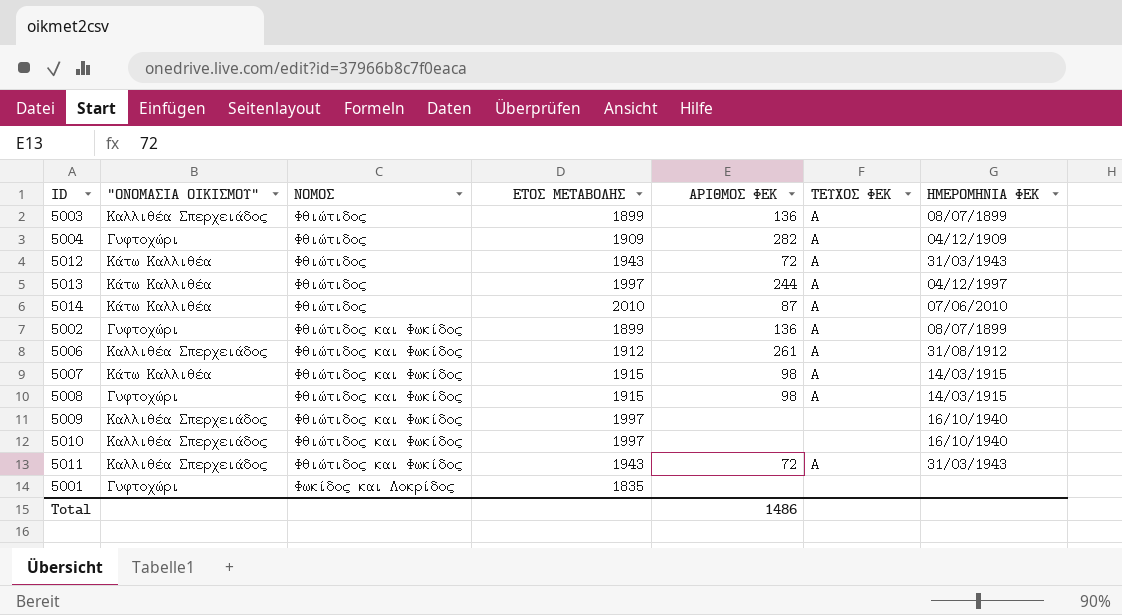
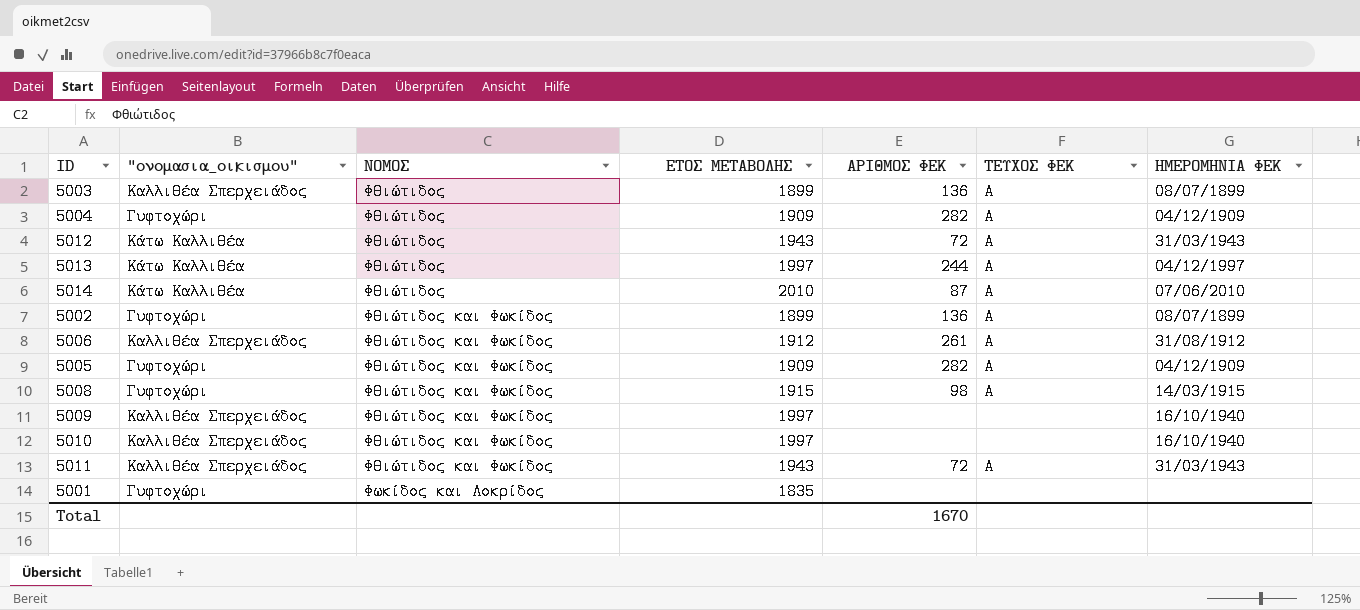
column name: "ΟΝΟΜΑΣΙΑ ΟΙΚΙΣΜΟΥ" -> "ονομασια_οικισμου"
row 5007: Κάτω Καλλιθέα | Φθιώτιδος και Φωκίδος | 1915 | 98 | Α | 14/03/1915 -> none
row 5005: none -> Γυφτοχώρι | Φθιώτιδος και Φωκίδος | 1909 | 282 | Α | 04/12/1909
Total | ΑΡΙΘΜΟΣ ΦΕΚ: 1486 -> 1670

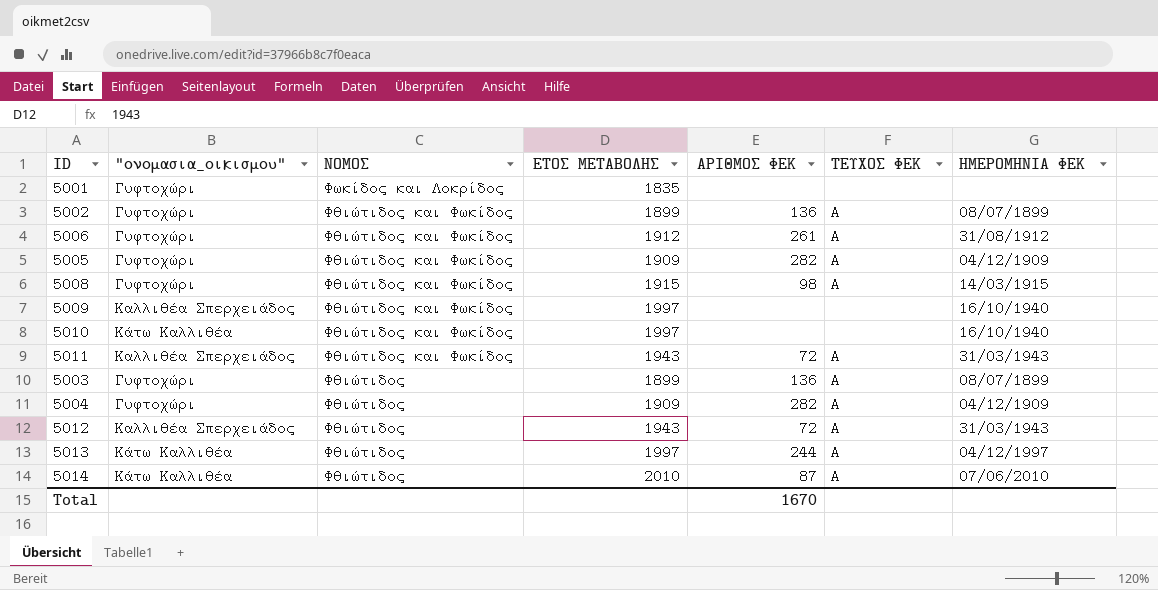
row order: ΝΟΜΟΣ ascending -> ΝΟΜΟΣ descending
5006 | "ονομασια_οικισμου": Καλλιθέα Σπερχειάδος -> Γυφτοχώρι
5010 | "ονομασια_οικισμου": Καλλιθέα Σπερχειάδος -> Κάτω Καλλιθέα
5003 | "ονομασια_οικισμου": Καλλιθέα Σπερχειάδος -> Γυφτοχώρι
5012 | "ονομασια_οικισμου": Κάτω Καλλιθέα -> Καλλιθέα Σπερχειάδος

